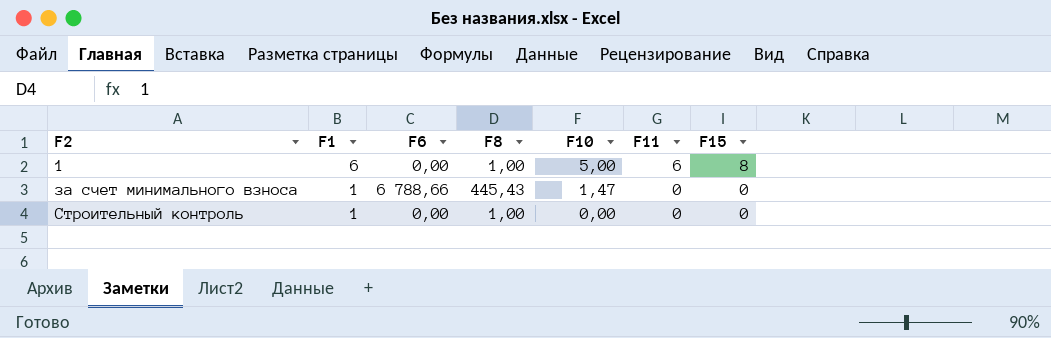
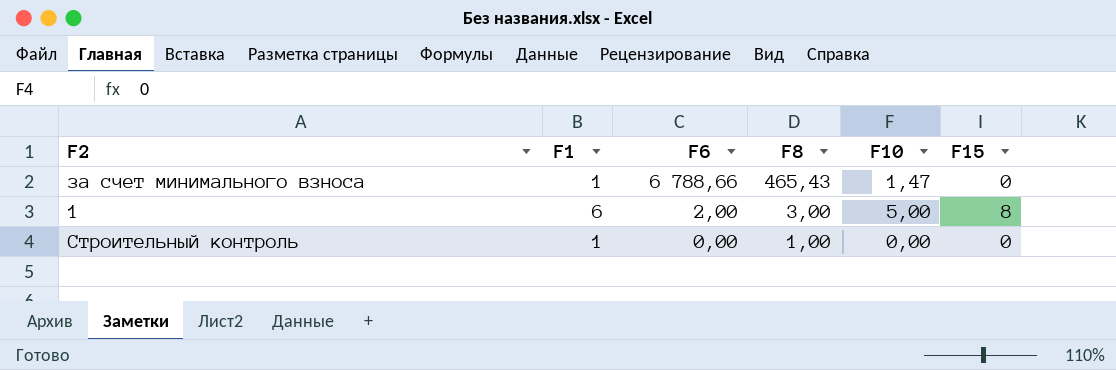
row order: F2 ascending -> F6 descending
column F11 | position: 6 -> none
за счет минимального взноса | F8: 445,43 -> 465,43
1 | F6: 0,00 -> 2,00
1 | F8: 1,00 -> 3,00

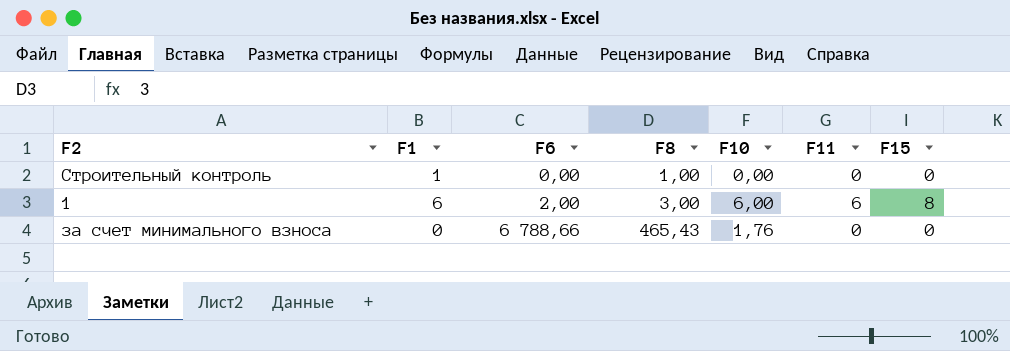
row order: F6 descending -> F6 ascending
column F11 | position: none -> 6
1 | F10: 5,00 -> 6,00
за счет минимального взноса | F1: 1 -> 0
за счет минимального взноса | F10: 1,47 -> 1,76

